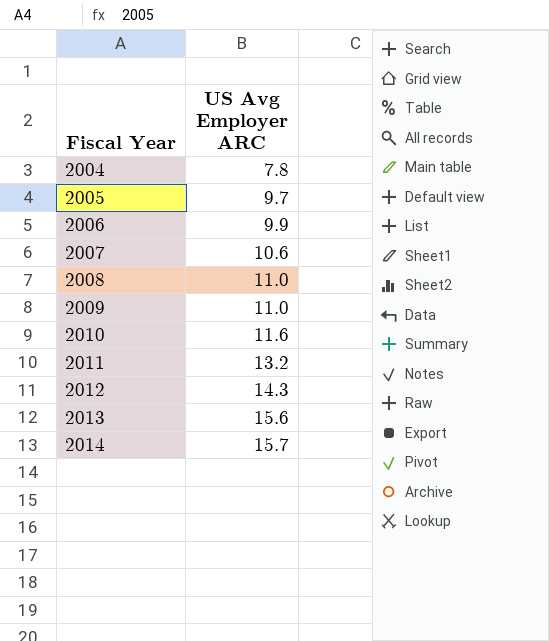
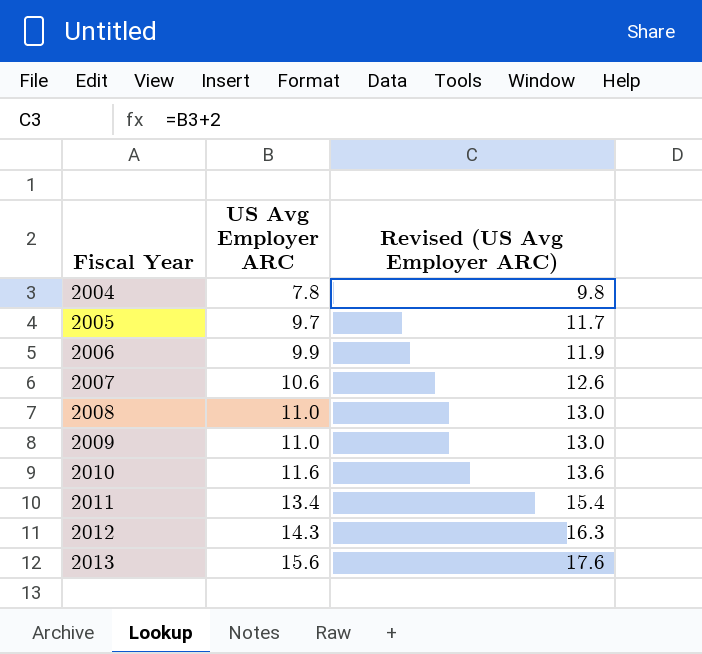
column Revised (US Avg Employer ARC) | formula: none -> [US Avg Employer ARC] + 2
row 2014: 15.7 -> none
2011 | US Avg Employer ARC: 13.2 -> 13.4

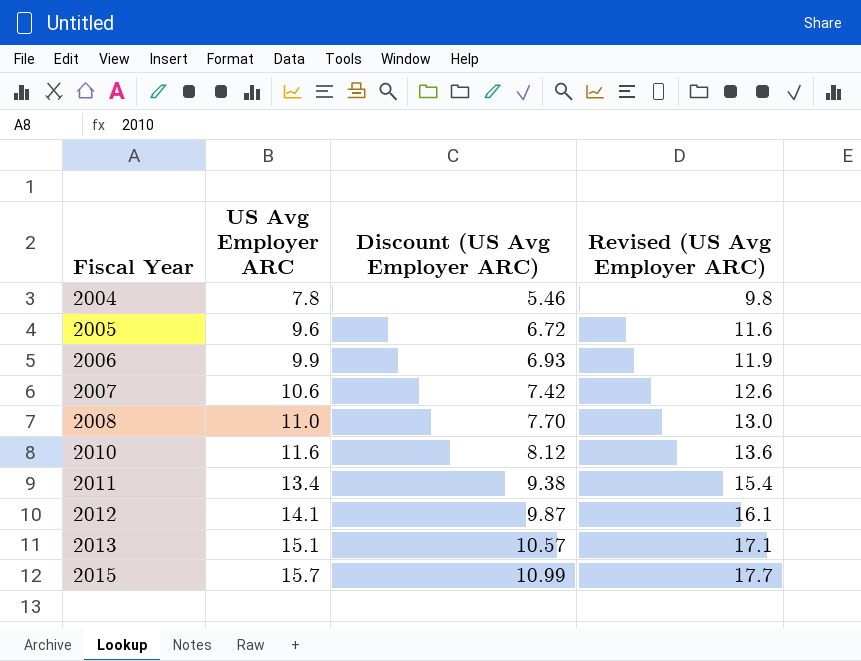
column Discount (US Avg Employer ARC) | formula: none -> [US Avg Employer ARC] * 0.7
row 2009: 11.0 | 13.0 -> none
2005 | US Avg Employer ARC: 9.7 -> 9.6
2005 | Revised (US Avg Employer ARC): 11.7 -> 11.6
2012 | US Avg Employer ARC: 14.3 -> 14.1
2012 | Revised (US Avg Employer ARC): 16.3 -> 16.1
2013 | US Avg Employer ARC: 15.6 -> 15.1
2013 | Revised (US Avg Employer ARC): 17.6 -> 17.1
row 2015: none -> 15.7 | 10.99 | 17.7

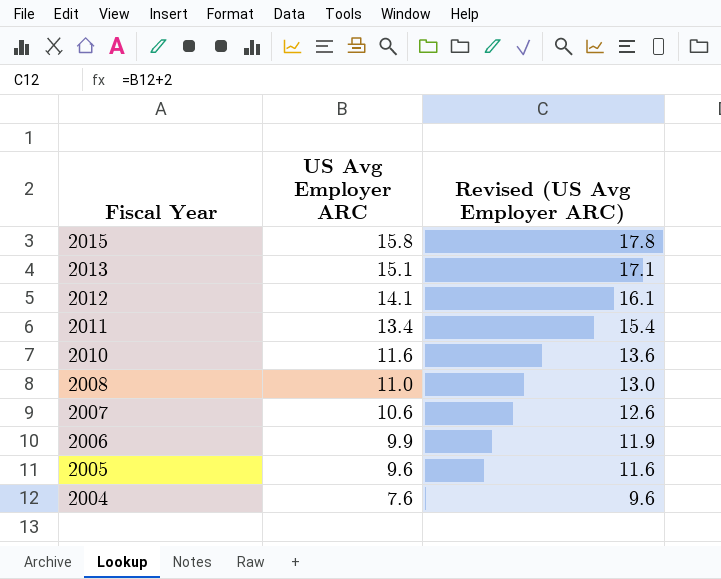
row order: Fiscal Year ascending -> Fiscal Year descending
column Discount (US Avg Employer ARC) | formula: [US Avg Employer ARC] * 0.7 -> none
2015 | US Avg Employer ARC: 15.7 -> 15.8
2015 | Revised (US Avg Employer ARC): 17.7 -> 17.8
2004 | US Avg Employer ARC: 7.8 -> 7.6
2004 | Revised (US Avg Employer ARC): 9.8 -> 9.6

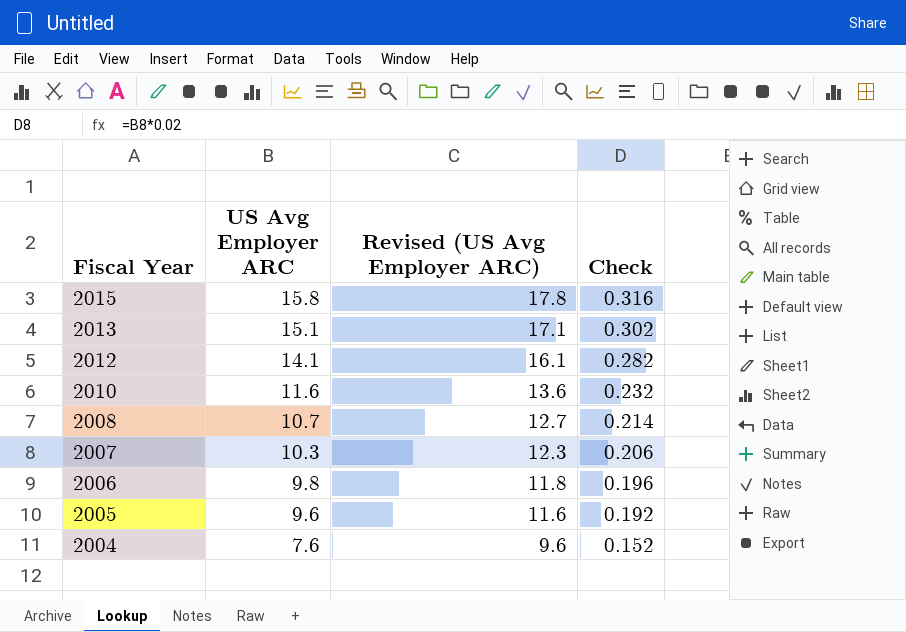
column Check | formula: none -> [US Avg Employer ARC] * 0.02
row 2011: 13.4 | 15.4 -> none
2008 | US Avg Employer ARC: 11.0 -> 10.7
2008 | Revised (US Avg Employer ARC): 13.0 -> 12.7
2007 | US Avg Employer ARC: 10.6 -> 10.3
2007 | Revised (US Avg Employer ARC): 12.6 -> 12.3
2006 | US Avg Employer ARC: 9.9 -> 9.8
2006 | Revised (US Avg Employer ARC): 11.9 -> 11.8

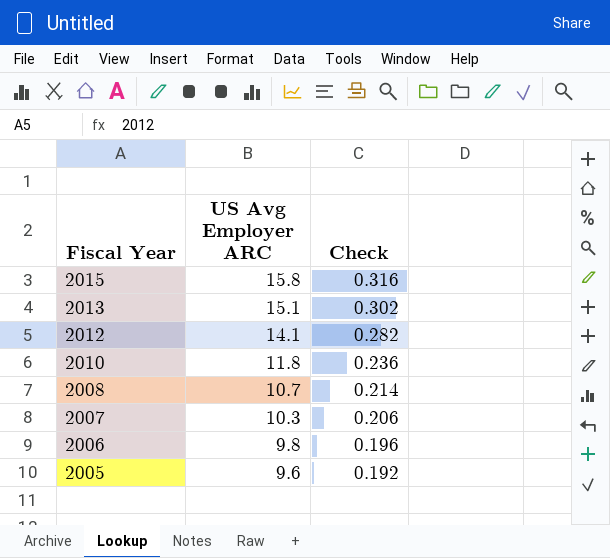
column Revised (US Avg Employer ARC) | formula: [US Avg Employer ARC] + 2 -> none
row 2004: 7.6 | 9.6 | 0.152 -> none
2010 | US Avg Employer ARC: 11.6 -> 11.8
2010 | Check: 0.232 -> 0.236

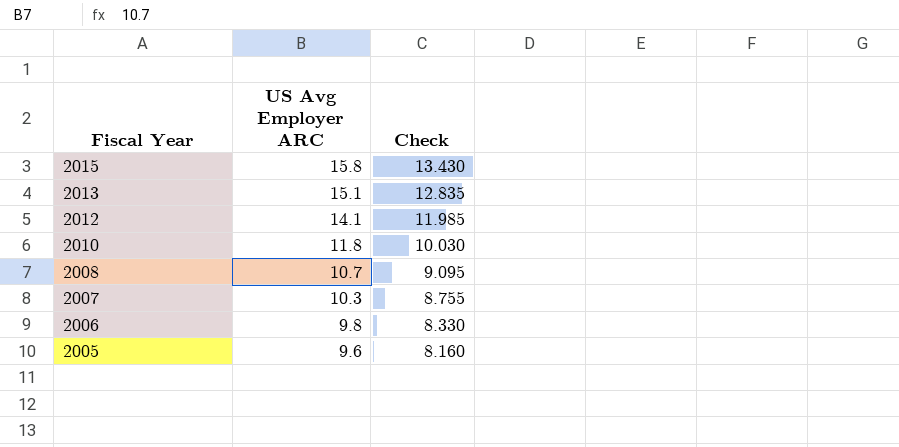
column Check | formula: [US Avg Employer ARC] * 0.02 -> [US Avg Employer ARC] * 0.85

